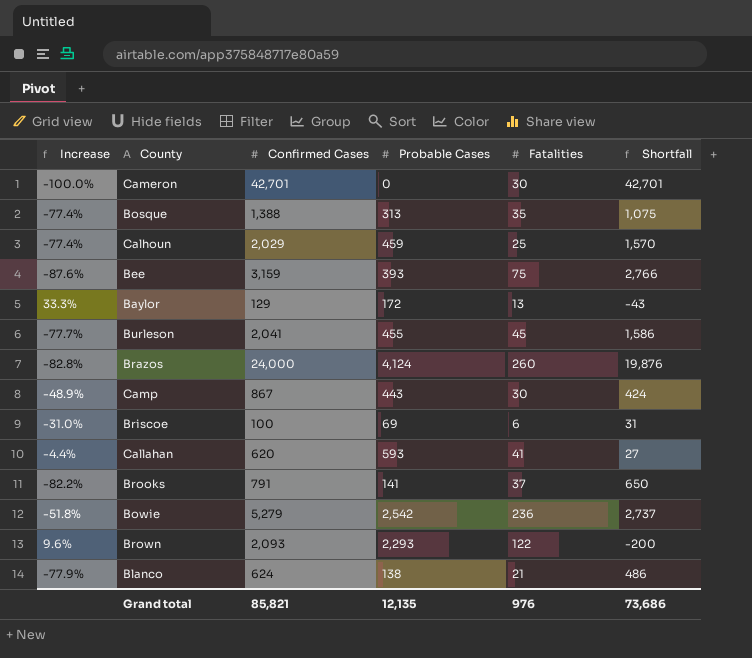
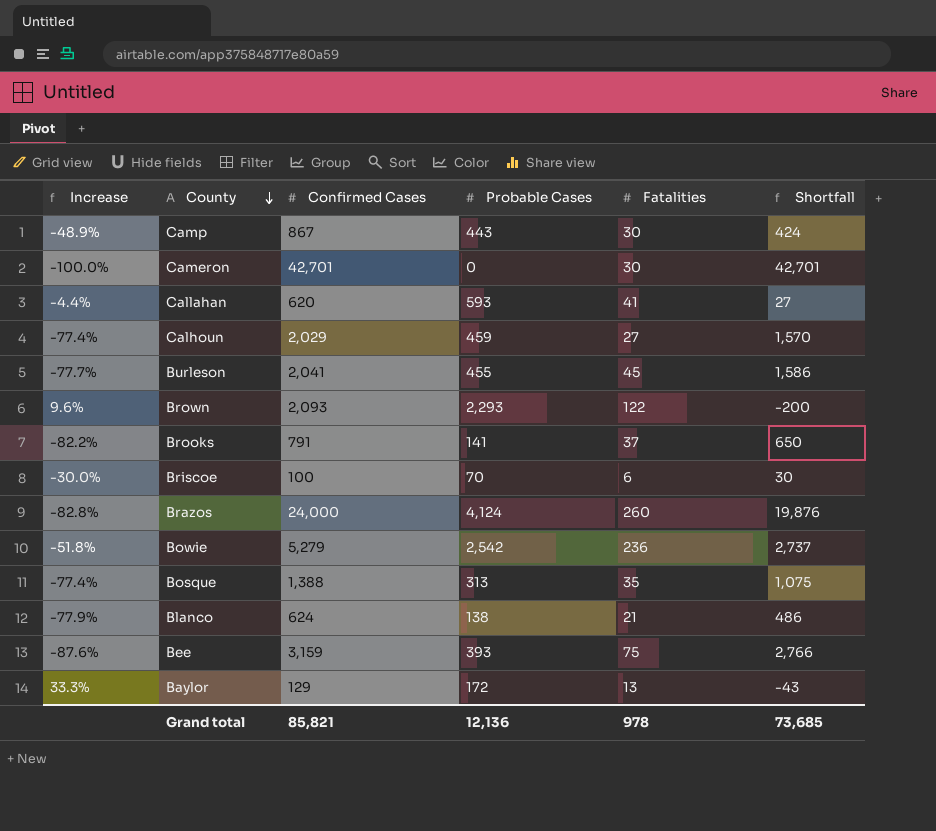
row order: none -> County descending
Calhoun | Fatalities: 25 -> 27
Briscoe | Increase: -31.0% -> -30.0%
Briscoe | Probable Cases: 69 -> 70
Briscoe | Shortfall: 31 -> 30
Grand total | Probable Cases: 12,135 -> 12,136
Grand total | Fatalities: 976 -> 978
Grand total | Shortfall: 73,686 -> 73,685

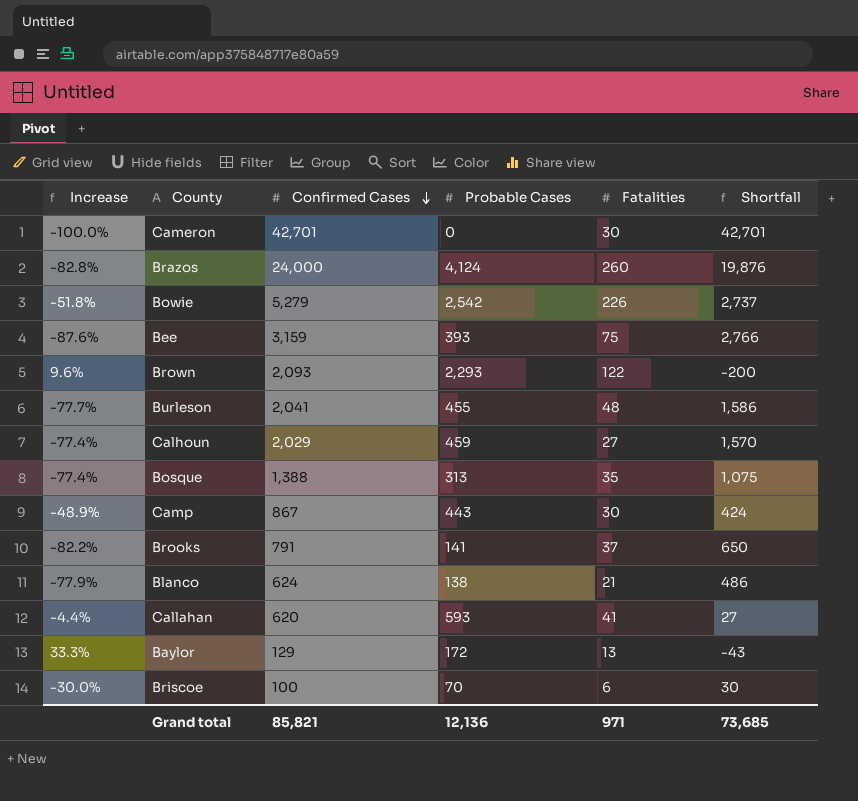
row order: County descending -> Confirmed Cases descending
Bowie | Fatalities: 236 -> 226
Burleson | Fatalities: 45 -> 48
Grand total | Fatalities: 978 -> 971

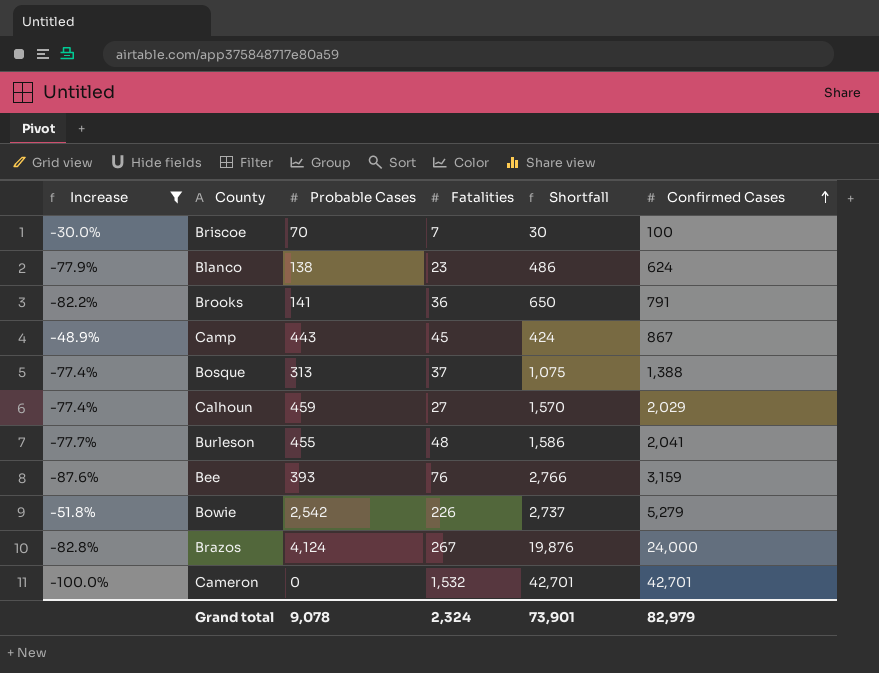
filter: none -> Increase <= -30.0%
row order: Confirmed Cases descending -> Confirmed Cases ascending
column Confirmed Cases | position: 3 -> 6
Briscoe | Fatalities: 6 -> 7
Blanco | Fatalities: 21 -> 23
Brooks | Fatalities: 37 -> 36
Camp | Fatalities: 30 -> 45
Bosque | Fatalities: 35 -> 37
Bee | Fatalities: 75 -> 76
Brazos | Fatalities: 260 -> 267
Cameron | Fatalities: 30 -> 1,532
Grand total | Probable Cases: 12,136 -> 9,078
Grand total | Fatalities: 971 -> 2,324
Grand total | Shortfall: 73,685 -> 73,901
Grand total | Confirmed Cases: 85,821 -> 82,979

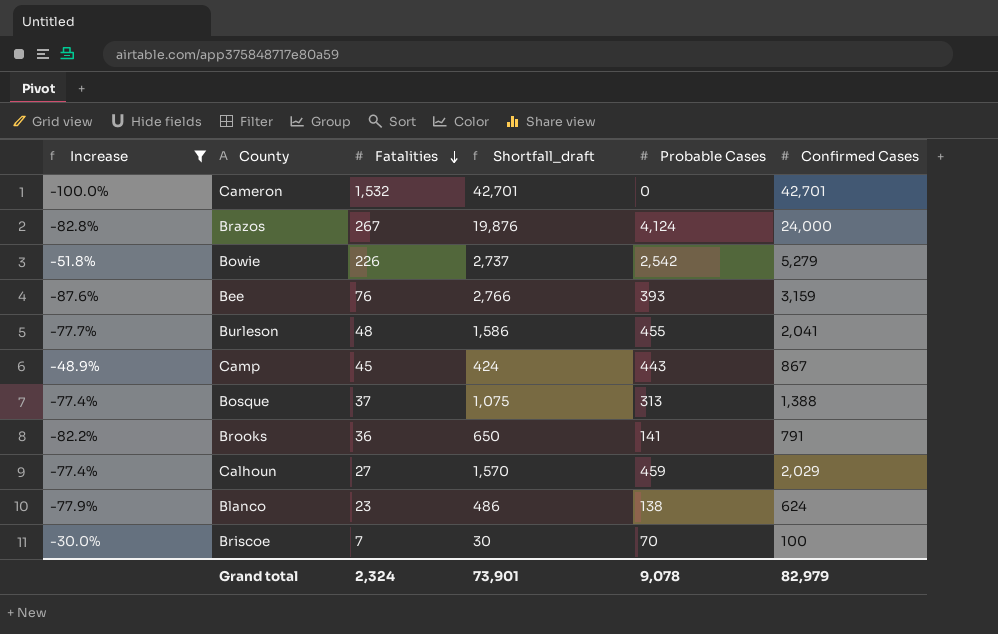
row order: Confirmed Cases ascending -> Fatalities descending
column name: Shortfall -> Shortfall_draft
column Probable Cases | position: 3 -> 5

